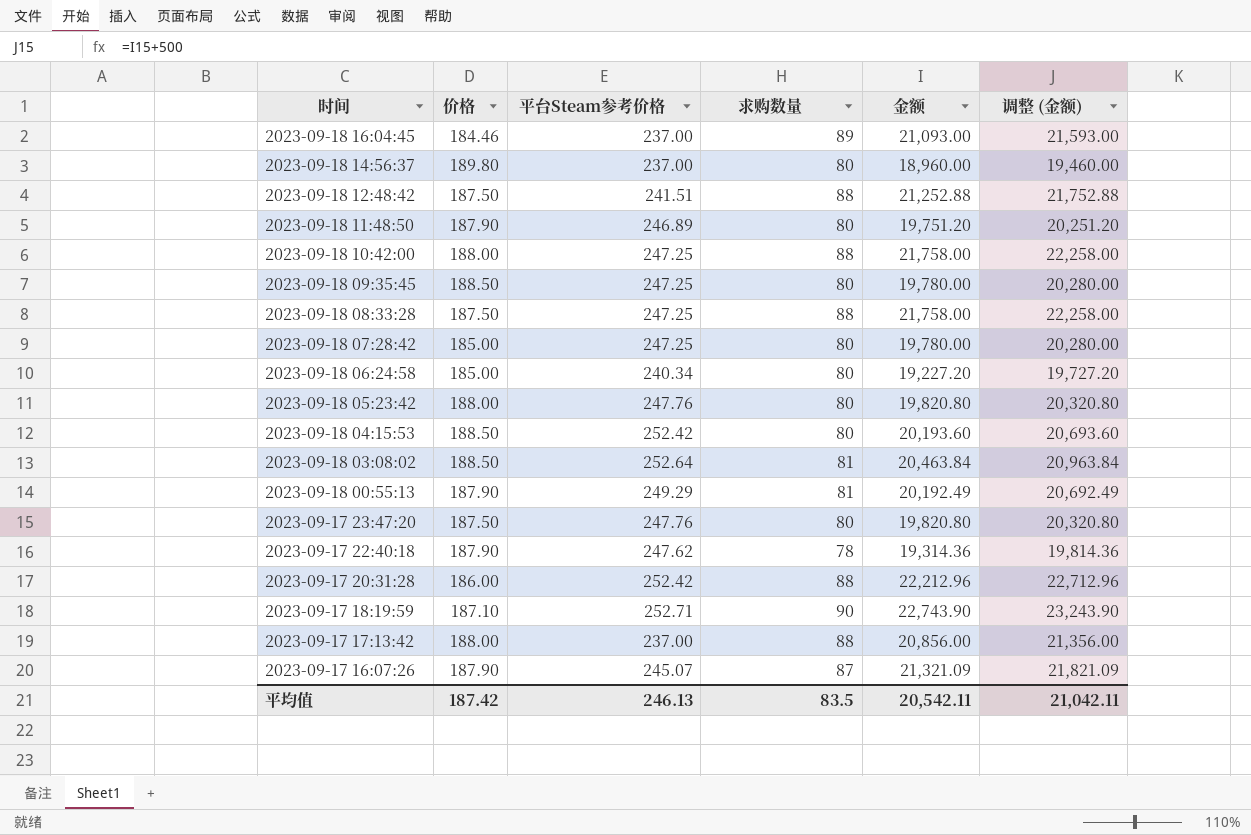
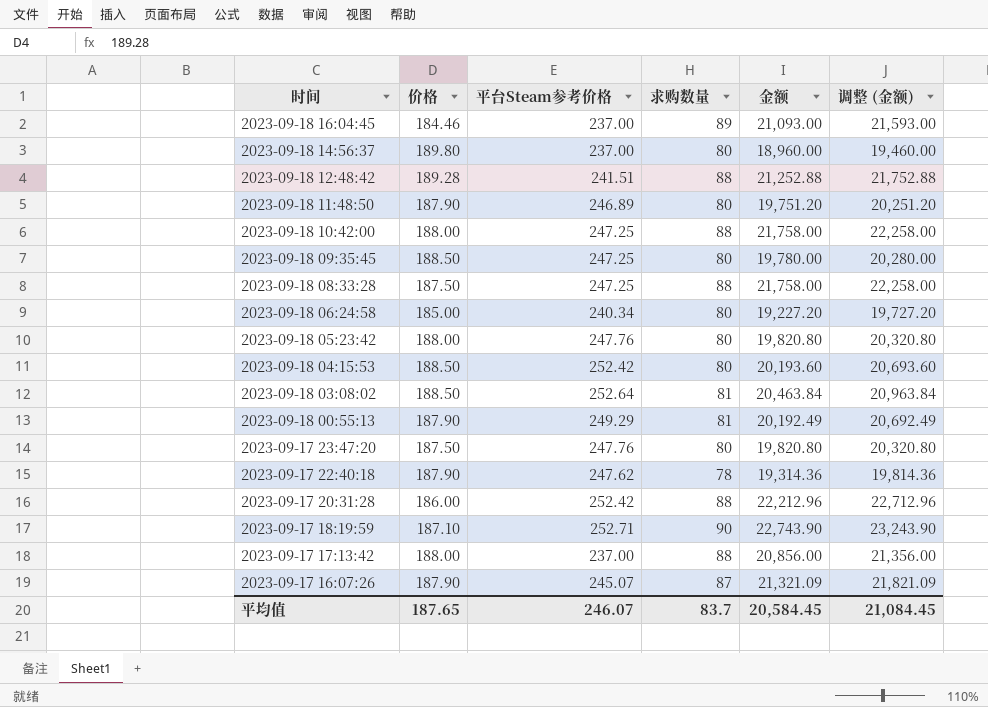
row 2023-09-18 07:28:42: 185.00 | 247.25 | 80 | 19,780.00 | 20,280.00 -> none
2023-09-18 12:48:42 | 价格: 187.50 -> 189.28
平均值 | 价格: 187.42 -> 187.65
平均值 | 平台Steam参考价格: 246.13 -> 246.07
平均值 | 求购数量: 83.5 -> 83.7
平均值 | 金额: 20,542.11 -> 20,584.45
平均值 | 调整 (金额): 21,042.11 -> 21,084.45

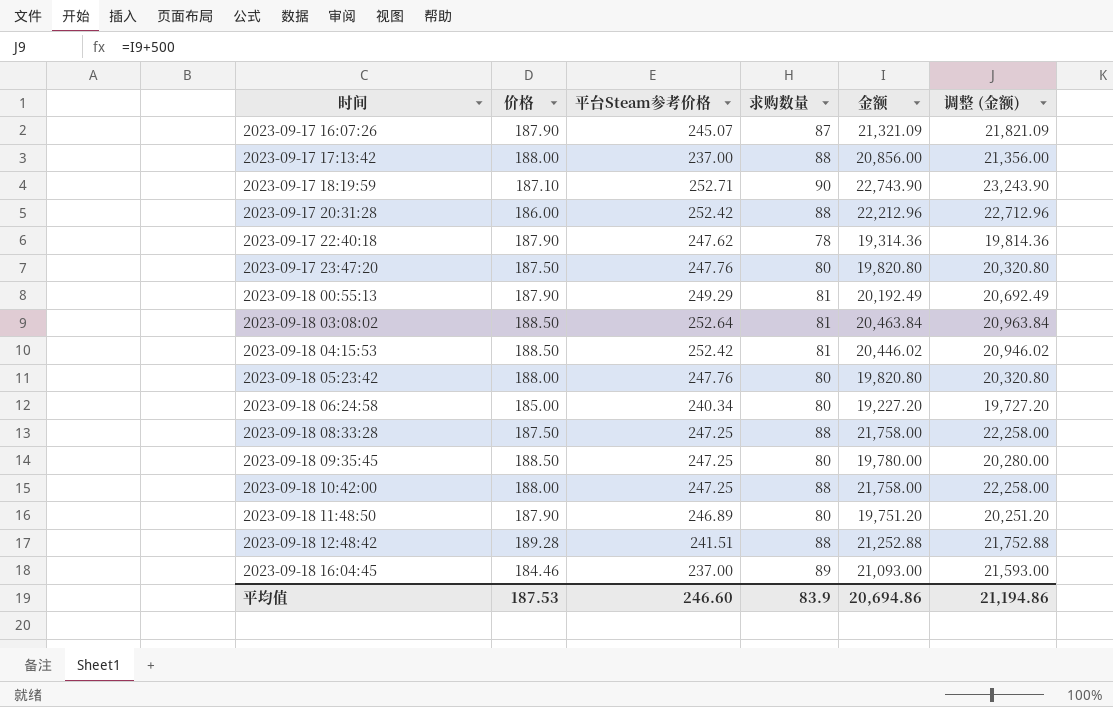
row order: 时间 descending -> 时间 ascending
row 2023-09-18 14:56:37: 189.80 | 237.00 | 80 | 18,960.00 | 19,460.00 -> none
2023-09-18 04:15:53 | 求购数量: 80 -> 81
2023-09-18 04:15:53 | 金额: 20,193.60 -> 20,446.02
2023-09-18 04:15:53 | 调整 (金额): 20,693.60 -> 20,946.02
平均值 | 价格: 187.65 -> 187.53
平均值 | 平台Steam参考价格: 246.07 -> 246.60
平均值 | 求购数量: 83.7 -> 83.9
平均值 | 金额: 20,584.45 -> 20,694.86
平均值 | 调整 (金额): 21,084.45 -> 21,194.86

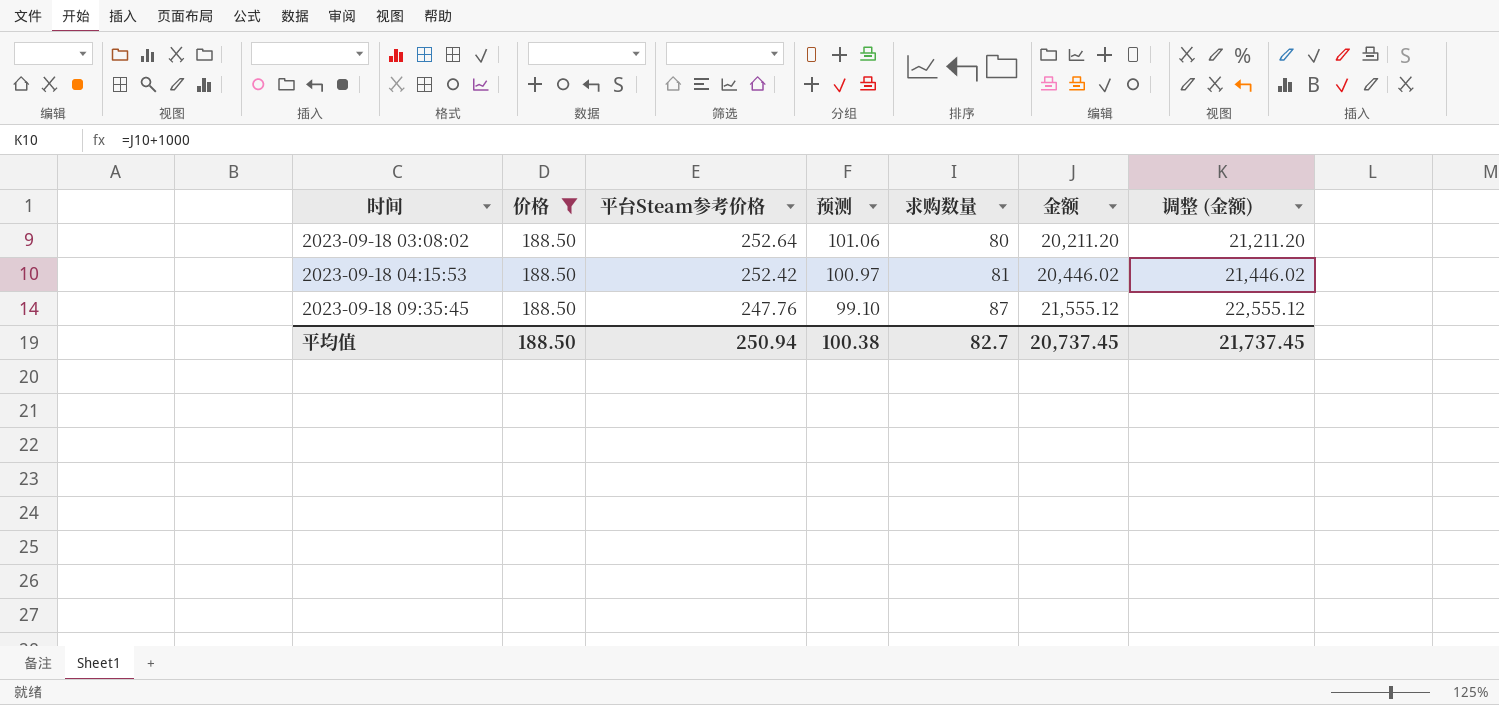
filter: none -> 价格 = 188.50
column 预测 | formula: none -> [平台Steam参考价格] * 0.4
column 调整 (金额) | formula: [金额] + 500 -> [金额] + 1000
2023-09-18 03:08:02 | 求购数量: 81 -> 80
2023-09-18 03:08:02 | 金额: 20,463.84 -> 20,211.20
2023-09-18 09:35:45 | 平台Steam参考价格: 247.25 -> 247.76
2023-09-18 09:35:45 | 求购数量: 80 -> 87
2023-09-18 09:35:45 | 金额: 19,780.00 -> 21,555.12
平均值 | 价格: 187.53 -> 188.50
平均值 | 平台Steam参考价格: 246.60 -> 250.94
平均值 | 求购数量: 83.9 -> 82.7
平均值 | 金额: 20,694.86 -> 20,737.45
平均值 | 调整 (金额): 21,194.86 -> 21,737.45

